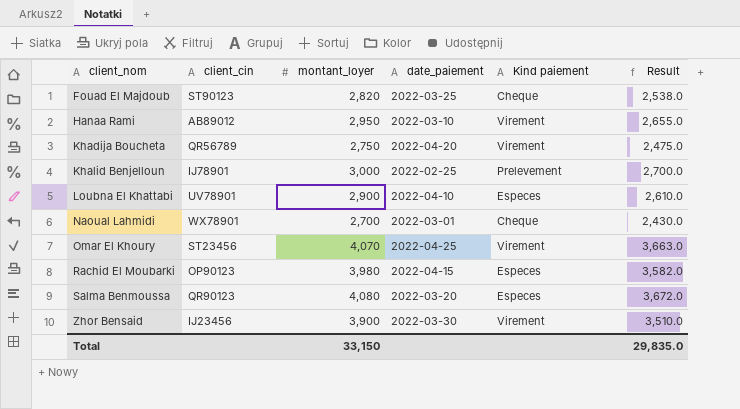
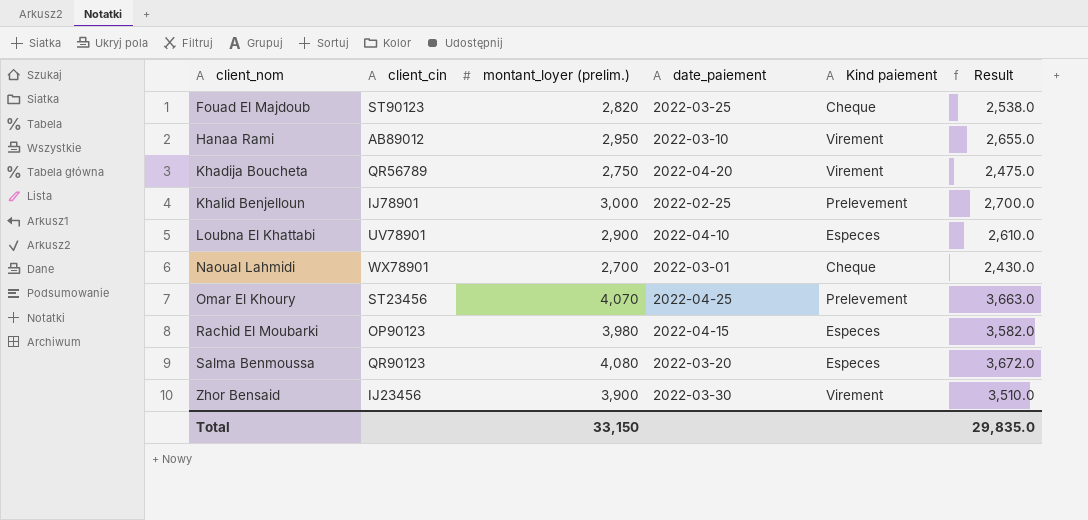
column name: montant_loyer -> montant_loyer (prelim.)
Omar El Khoury | Kind paiement: Virement -> Prelevement

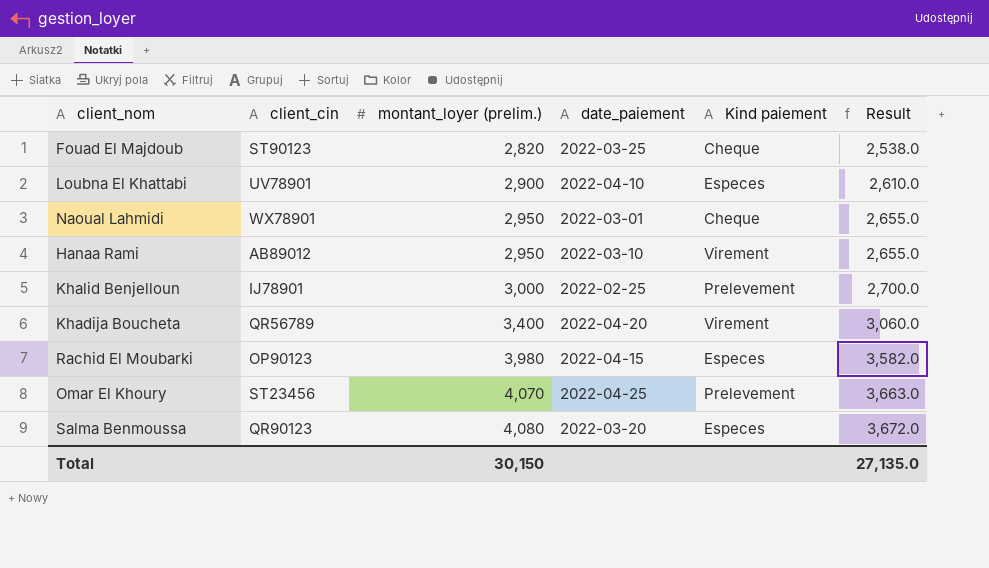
row order: client_nom ascending -> montant_loyer (prelim.) ascending
row Zhor Bensaid: IJ23456 | 3,900 | 2022-03-30 | Virement | 3,510.0 -> none
Naoual Lahmidi | montant_loyer (prelim.): 2,700 -> 2,950
Naoual Lahmidi | Result: 2,430.0 -> 2,655.0
Khadija Boucheta | montant_loyer (prelim.): 2,750 -> 3,400
Khadija Boucheta | Result: 2,475.0 -> 3,060.0
Total | montant_loyer (prelim.): 33,150 -> 30,150
Total | Result: 29,835.0 -> 27,135.0

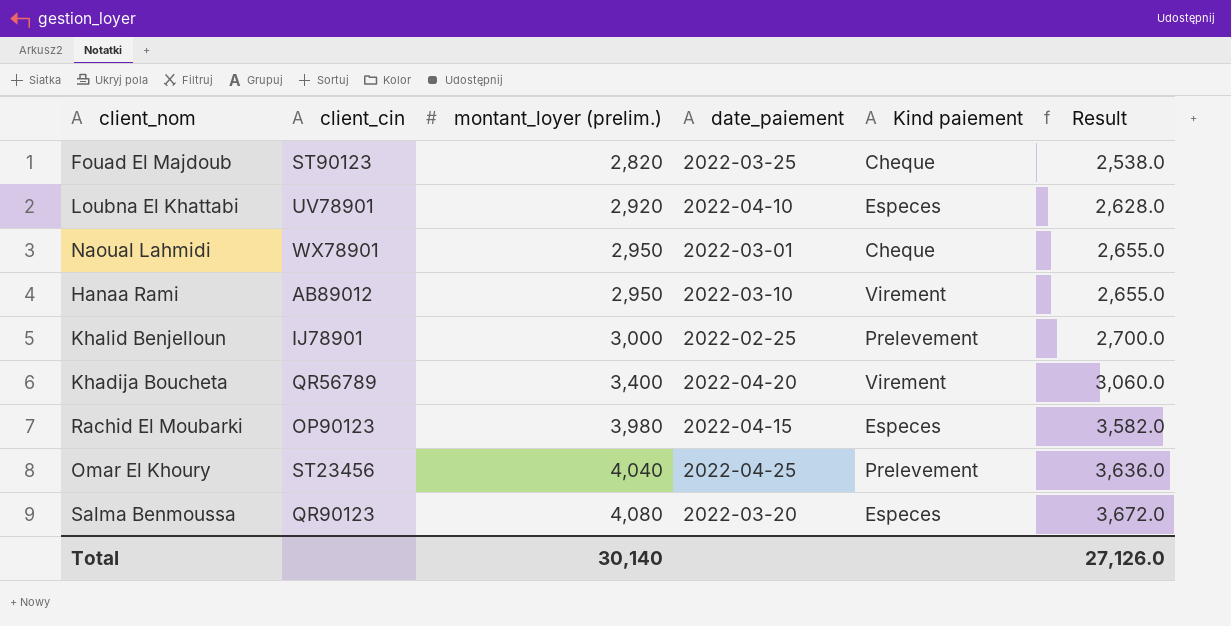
Loubna El Khattabi | montant_loyer (prelim.): 2,900 -> 2,920
Loubna El Khattabi | Result: 2,610.0 -> 2,628.0
Omar El Khoury | montant_loyer (prelim.): 4,070 -> 4,040
Omar El Khoury | Result: 3,663.0 -> 3,636.0
Total | montant_loyer (prelim.): 30,150 -> 30,140
Total | Result: 27,135.0 -> 27,126.0

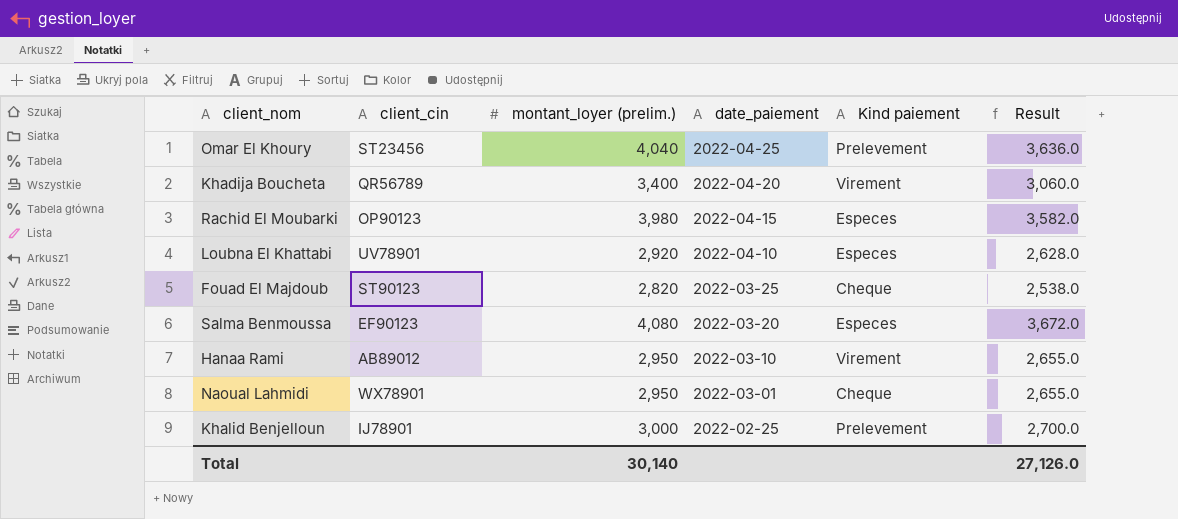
row order: montant_loyer (prelim.) ascending -> date_paiement descending
Salma Benmoussa | client_cin: QR90123 -> EF90123

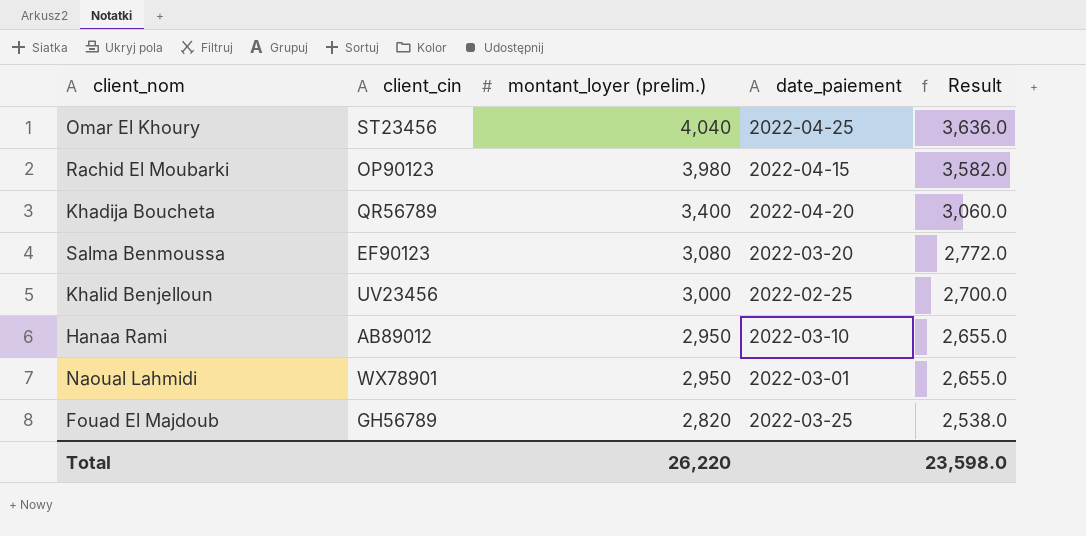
row order: date_paiement descending -> montant_loyer (prelim.) descending
column Kind paiement | position: 5 -> none
row Loubna El Khattabi: UV78901 | 2,920 | 2022-04-10 | Especes | 2,628.0 -> none
Salma Benmoussa | montant_loyer (prelim.): 4,080 -> 3,080
Salma Benmoussa | Result: 3,672.0 -> 2,772.0
Khalid Benjelloun | client_cin: IJ78901 -> UV23456
Fouad El Majdoub | client_cin: ST90123 -> GH56789
Total | montant_loyer (prelim.): 30,140 -> 26,220
Total | Result: 27,126.0 -> 23,598.0

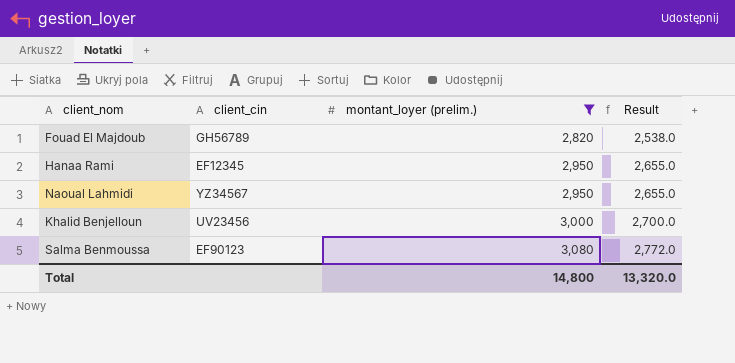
filter: none -> montant_loyer (prelim.) <= 3,080
row order: montant_loyer (prelim.) descending -> montant_loyer (prelim.) ascending
column date_paiement | position: 4 -> none
Hanaa Rami | client_cin: AB89012 -> EF12345
Naoual Lahmidi | client_cin: WX78901 -> YZ34567
Total | montant_loyer (prelim.): 26,220 -> 14,800
Total | Result: 23,598.0 -> 13,320.0

